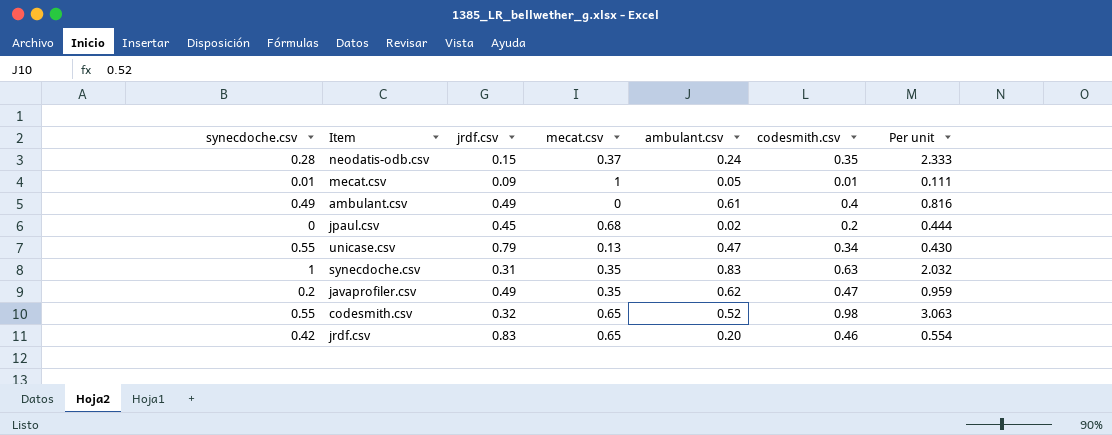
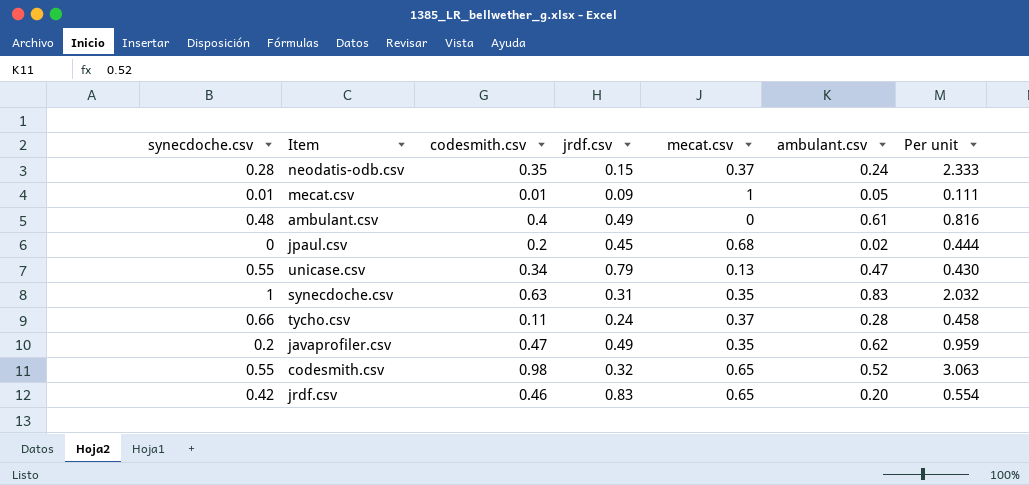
column codesmith.csv | position: 6 -> 3
ambulant.csv | synecdoche.csv: 0.49 -> 0.48
row tycho.csv: none -> 0.66 | 0.11 | 0.24 | 0.37 | 0.28 | 0.458

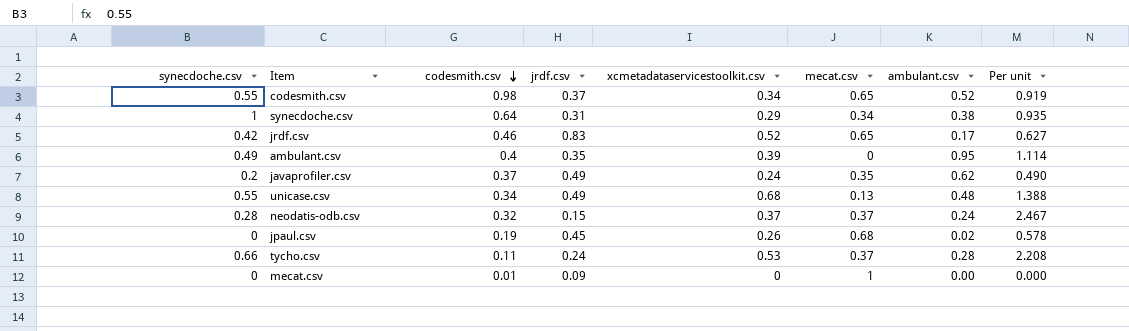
row order: none -> codesmith.csv descending
column xcmetadataservicestoolkit.csv | position: none -> 5
column Per unit | formula: [codesmith.csv] / [jrdf.csv] -> [xcmetadataservicestoolkit.csv] / [jrdf.csv]
codesmith.csv | jrdf.csv: 0.32 -> 0.37
synecdoche.csv | codesmith.csv: 0.63 -> 0.64
synecdoche.csv | mecat.csv: 0.35 -> 0.34
synecdoche.csv | ambulant.csv: 0.83 -> 0.38
jrdf.csv | ambulant.csv: 0.20 -> 0.17
ambulant.csv | synecdoche.csv: 0.48 -> 0.49
ambulant.csv | jrdf.csv: 0.49 -> 0.35
ambulant.csv | ambulant.csv: 0.61 -> 0.95
javaprofiler.csv | codesmith.csv: 0.47 -> 0.37
unicase.csv | jrdf.csv: 0.79 -> 0.49
unicase.csv | ambulant.csv: 0.47 -> 0.48
neodatis-odb.csv | codesmith.csv: 0.35 -> 0.32
jpaul.csv | codesmith.csv: 0.2 -> 0.19
mecat.csv | synecdoche.csv: 0.01 -> 0
mecat.csv | ambulant.csv: 0.05 -> 0.00

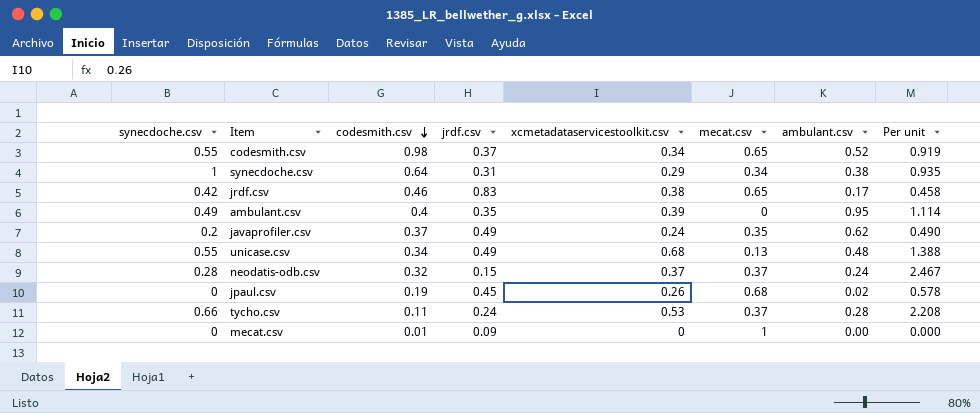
jrdf.csv | xcmetadataservicestoolkit.csv: 0.52 -> 0.38
jrdf.csv | Per unit: 0.627 -> 0.458

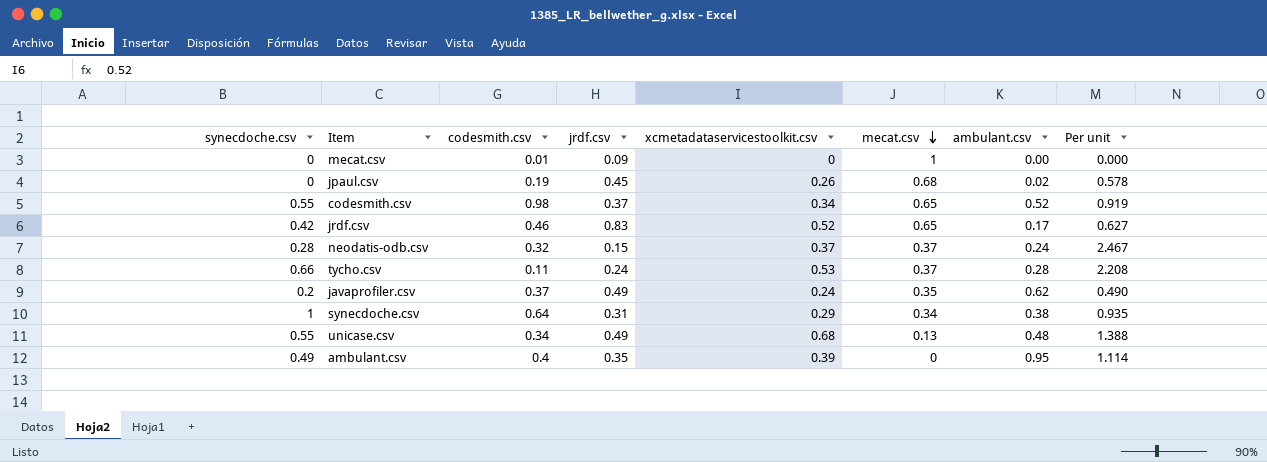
row order: codesmith.csv descending -> mecat.csv descending
jrdf.csv | xcmetadataservicestoolkit.csv: 0.38 -> 0.52
jrdf.csv | Per unit: 0.458 -> 0.627

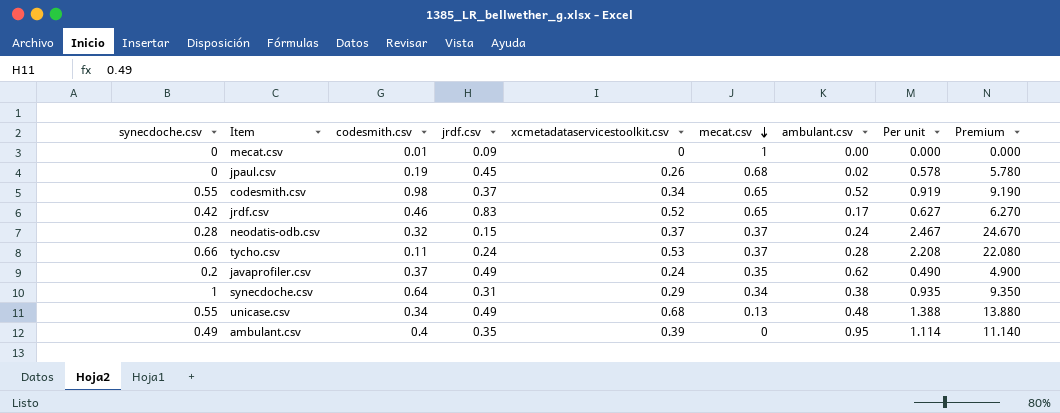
column Premium | formula: none -> [Per unit] * 10

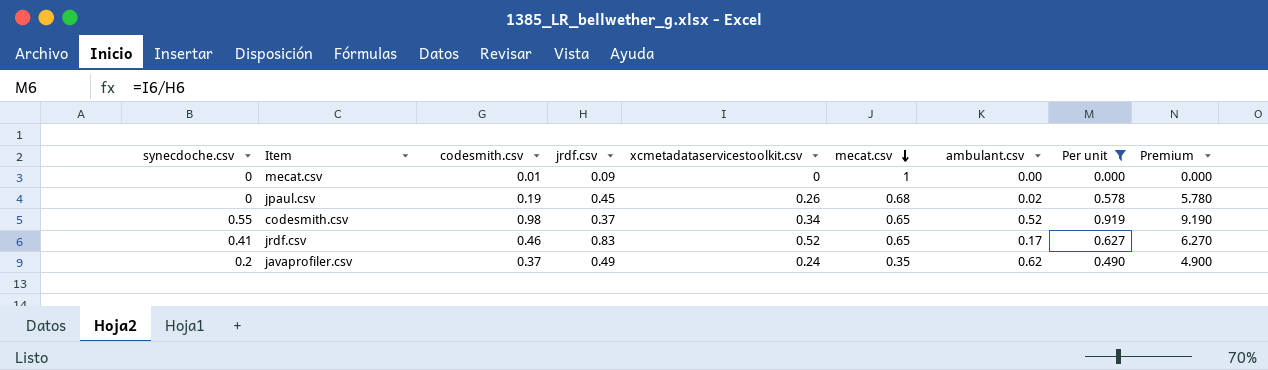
filter: none -> Per unit <= 0.919
jrdf.csv | synecdoche.csv: 0.42 -> 0.41

